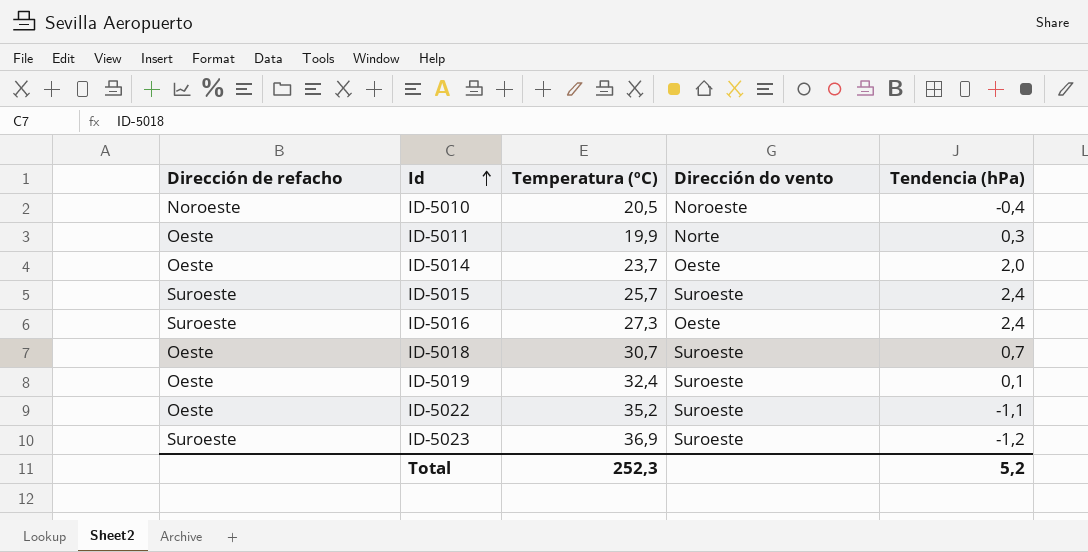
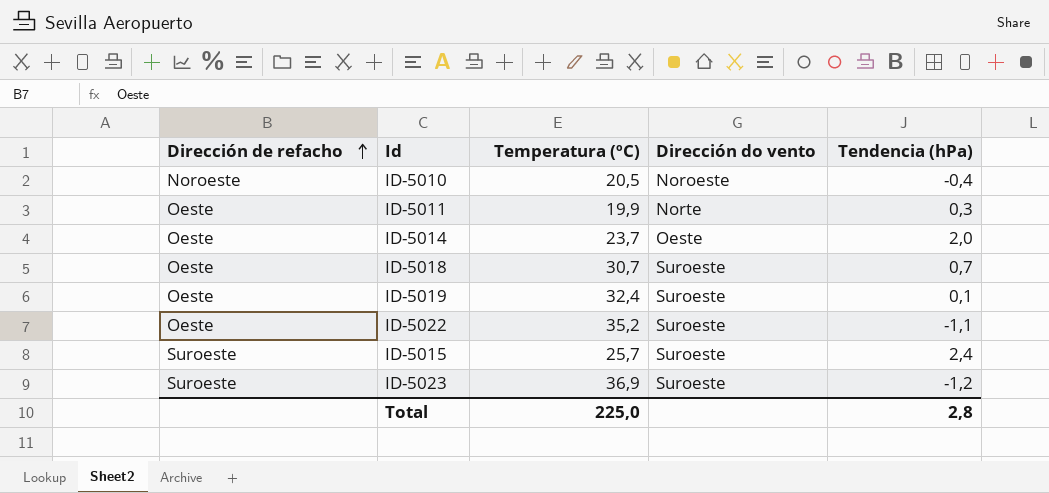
row order: Id ascending -> Dirección de refacho ascending
row ID-5016: Suroeste | 27,3 | Oeste | 2,4 -> none
Total | Temperatura (ºC): 252,3 -> 225,0
Total | Tendencia (hPa): 5,2 -> 2,8

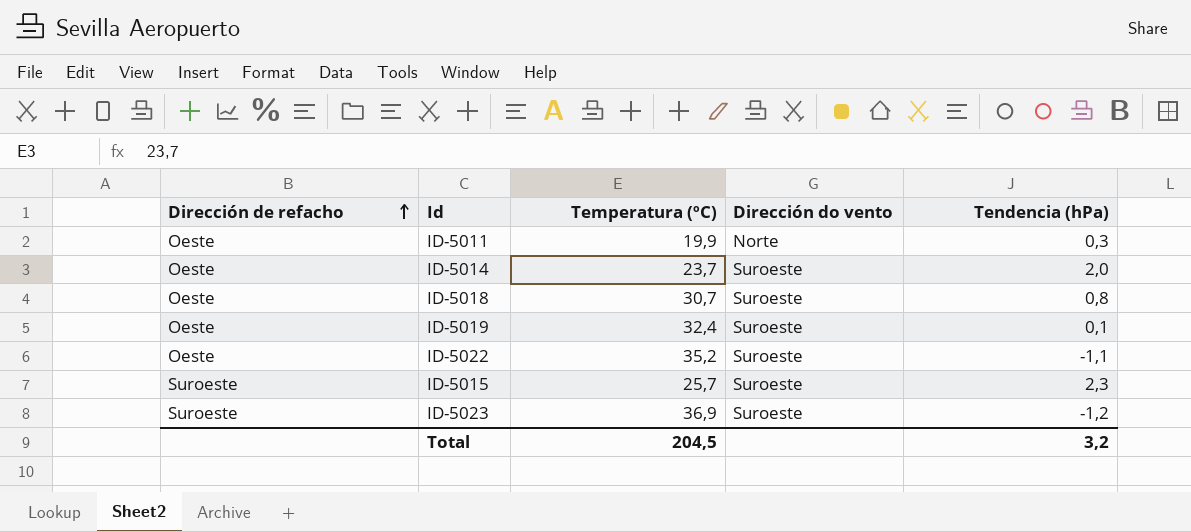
row ID-5010: Noroeste | 20,5 | Noroeste | -0,4 -> none
ID-5014 | Dirección do vento: Oeste -> Suroeste
ID-5018 | Tendencia (hPa): 0,7 -> 0,8
ID-5015 | Tendencia (hPa): 2,4 -> 2,3
Total | Temperatura (ºC): 225,0 -> 204,5
Total | Tendencia (hPa): 2,8 -> 3,2

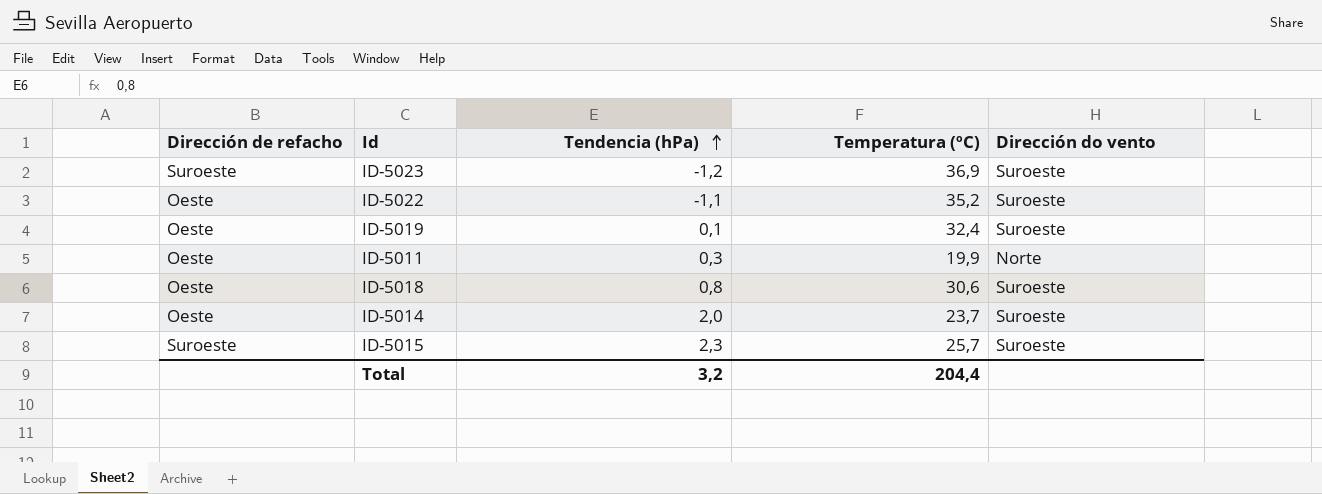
row order: Dirección de refacho ascending -> Tendencia (hPa) ascending
column Tendencia (hPa) | position: 5 -> 3
ID-5018 | Temperatura (ºC): 30,7 -> 30,6
Total | Temperatura (ºC): 204,5 -> 204,4

